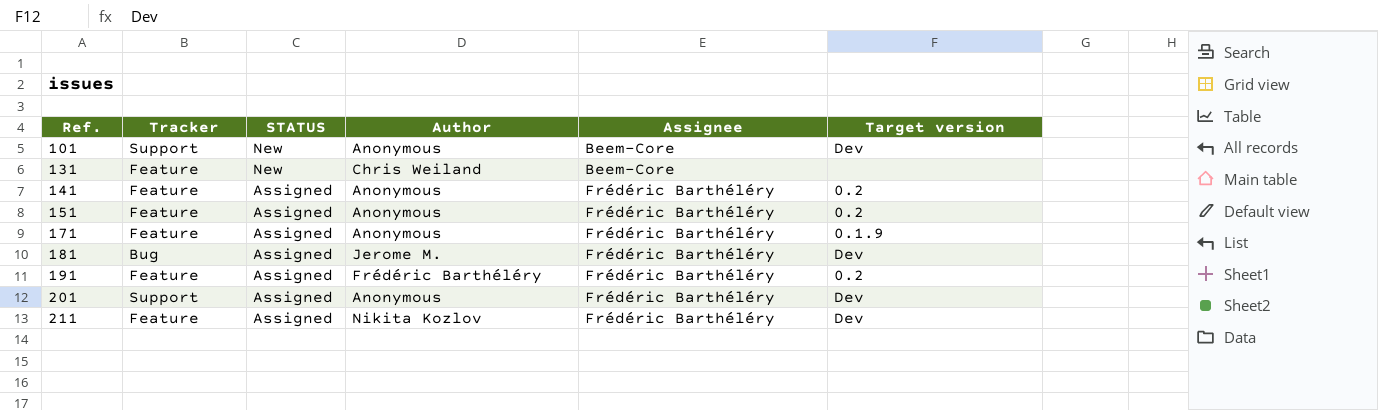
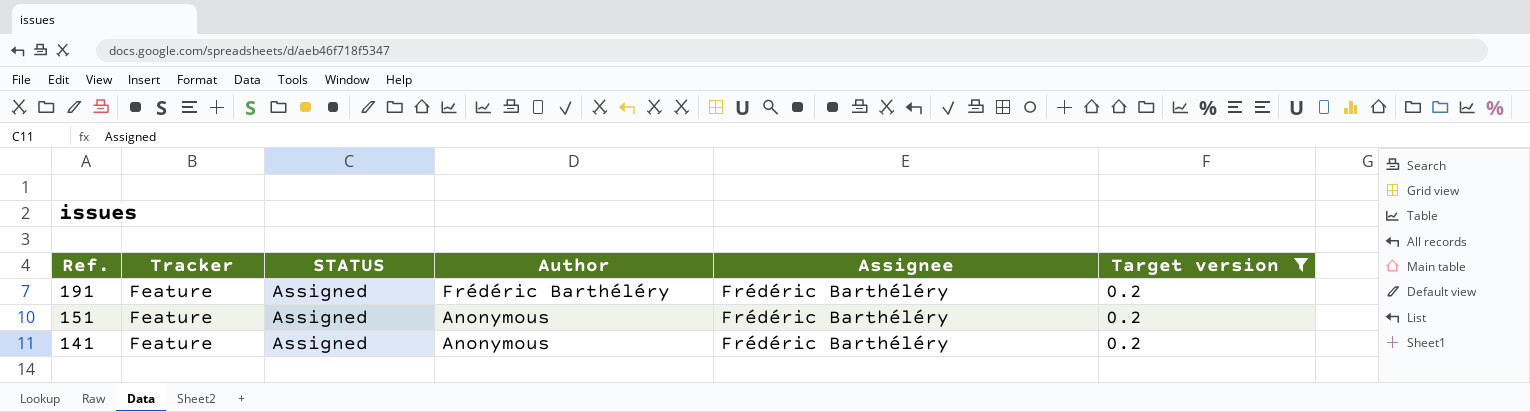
filter: none -> Target version = 0.2
row order: Ref. ascending -> Ref. descending

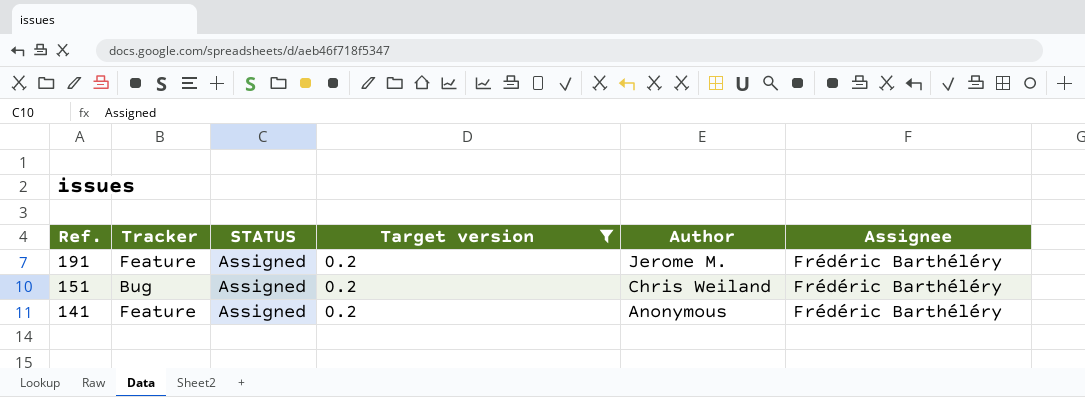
column Target version | position: 6 -> 4
191 | Author: Frédéric Barthéléry -> Jerome M.
151 | Tracker: Feature -> Bug
151 | Author: Anonymous -> Chris Weiland

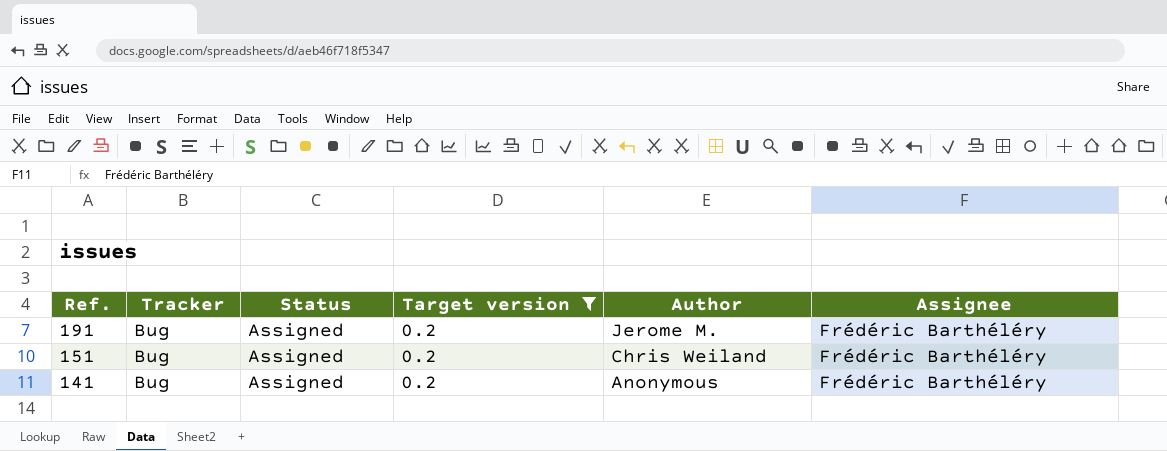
column name: STATUS -> Status
191 | Tracker: Feature -> Bug
141 | Tracker: Feature -> Bug

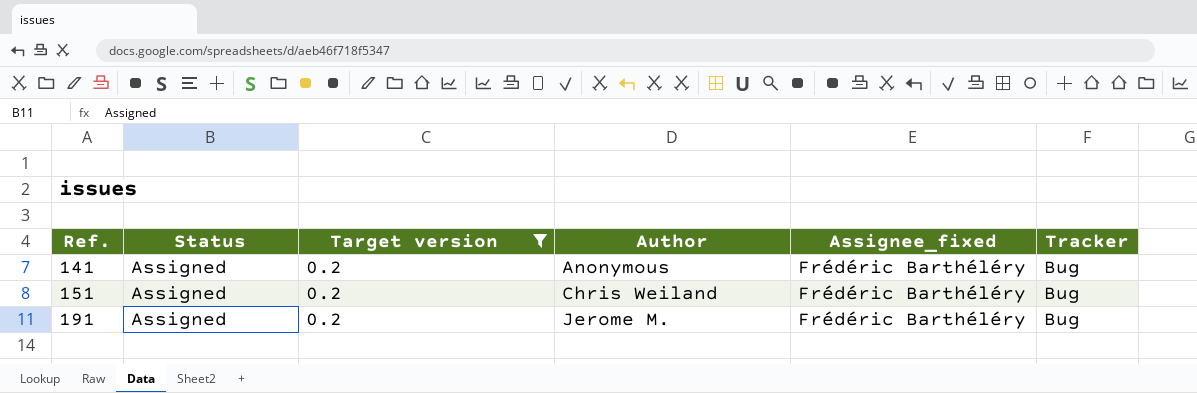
row order: Ref. descending -> Ref. ascending
column name: Assignee -> Assignee_fixed
column Tracker | position: 2 -> 6

